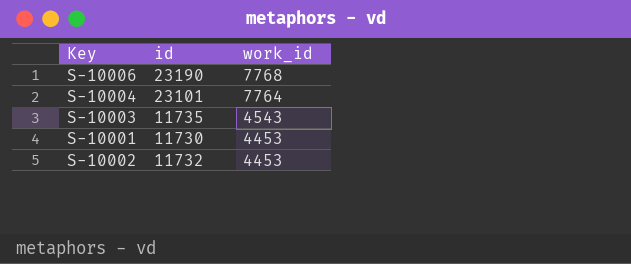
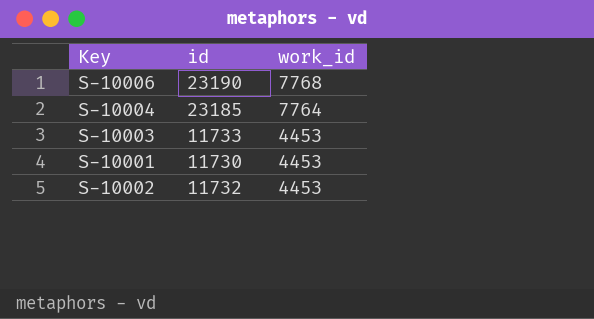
S-10004 | id: 23101 -> 23185
S-10003 | id: 11735 -> 11733
S-10003 | work_id: 4543 -> 4453

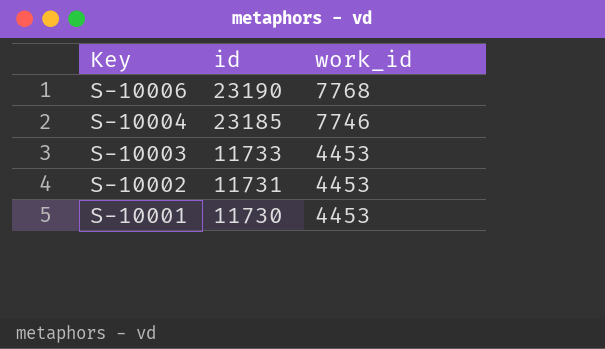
row order: work_id descending -> Key descending
S-10004 | work_id: 7764 -> 7746
S-10002 | id: 11732 -> 11731

